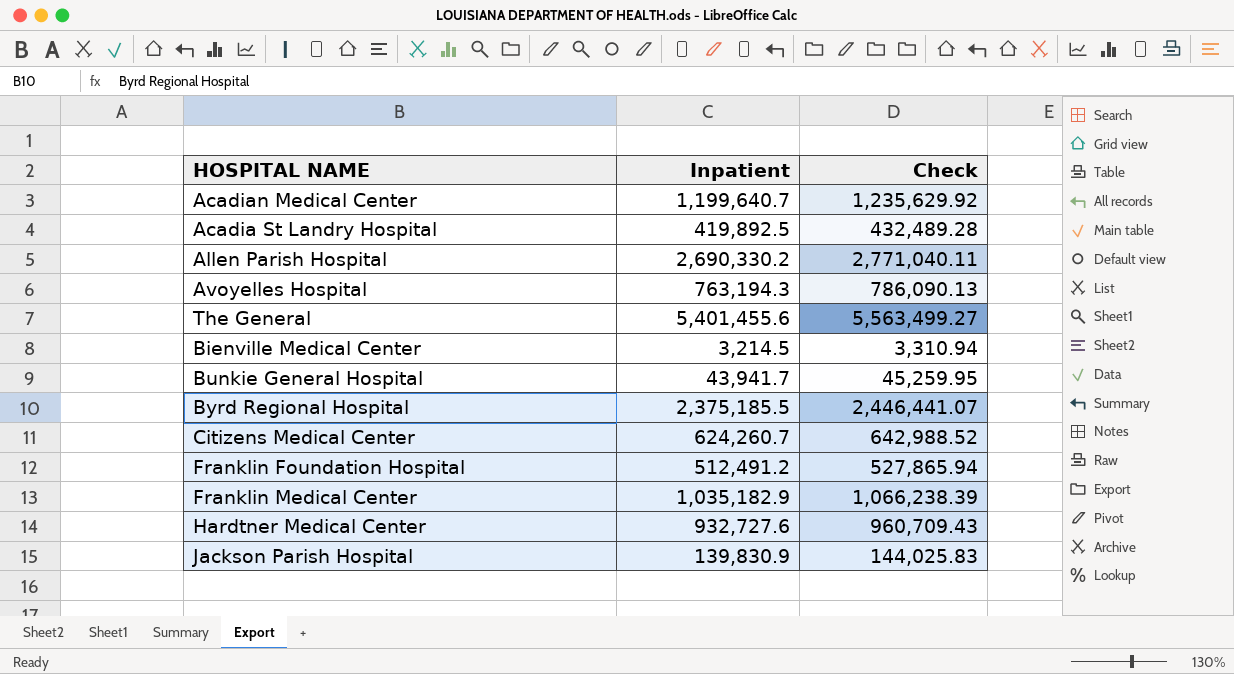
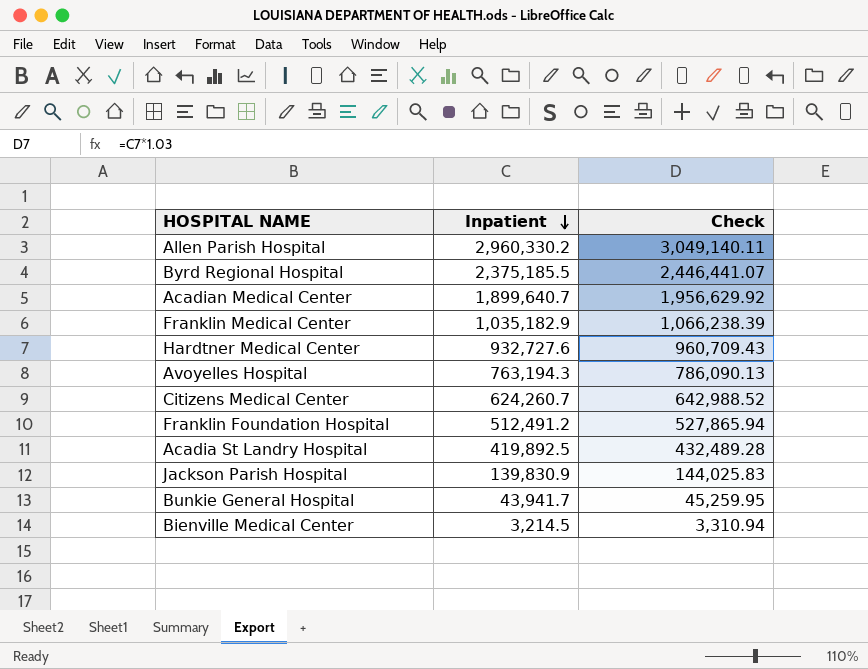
row order: none -> Inpatient descending
row The General: 5,401,455.6 | 5,563,499.27 -> none
Allen Parish Hospital | Inpatient: 2,690,330.2 -> 2,960,330.2
Allen Parish Hospital | Check: 2,771,040.11 -> 3,049,140.11
Acadian Medical Center | Inpatient: 1,199,640.7 -> 1,899,640.7
Acadian Medical Center | Check: 1,235,629.92 -> 1,956,629.92

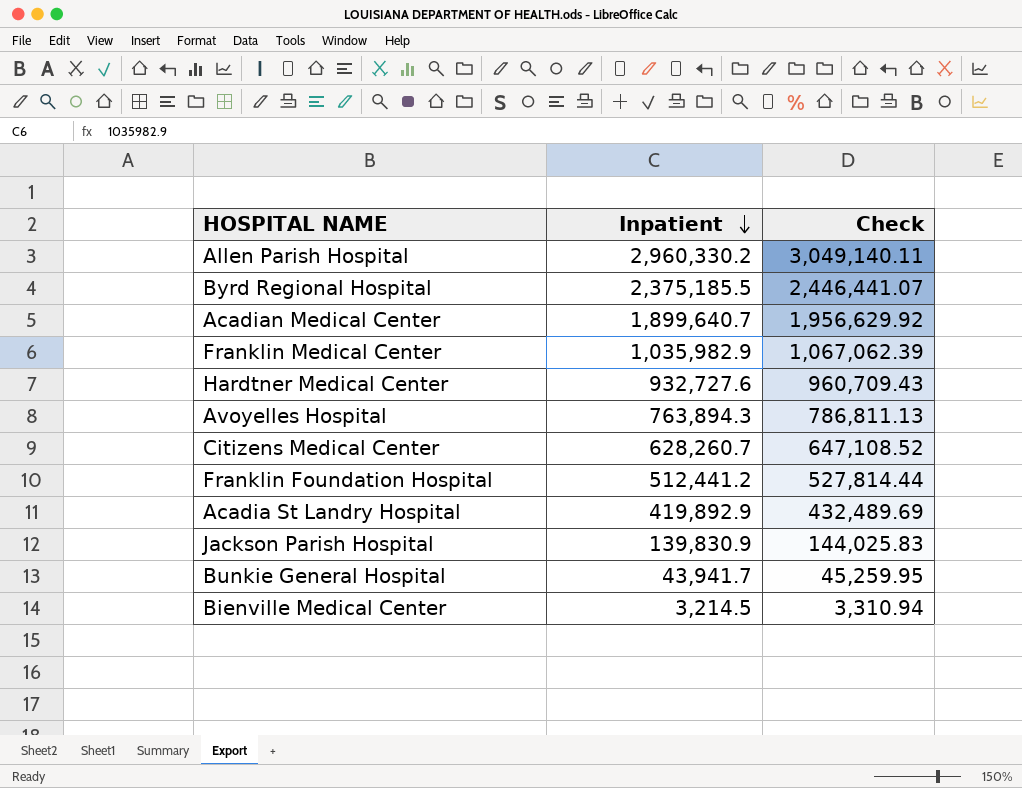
Franklin Medical Center | Inpatient: 1,035,182.9 -> 1,035,982.9
Franklin Medical Center | Check: 1,066,238.39 -> 1,067,062.39
Avoyelles Hospital | Inpatient: 763,194.3 -> 763,894.3
Avoyelles Hospital | Check: 786,090.13 -> 786,811.13
Citizens Medical Center | Inpatient: 624,260.7 -> 628,260.7
Citizens Medical Center | Check: 642,988.52 -> 647,108.52
Franklin Foundation Hospital | Inpatient: 512,491.2 -> 512,441.2
Franklin Foundation Hospital | Check: 527,865.94 -> 527,814.44
Acadia St Landry Hospital | Inpatient: 419,892.5 -> 419,892.9
Acadia St Landry Hospital | Check: 432,489.28 -> 432,489.69

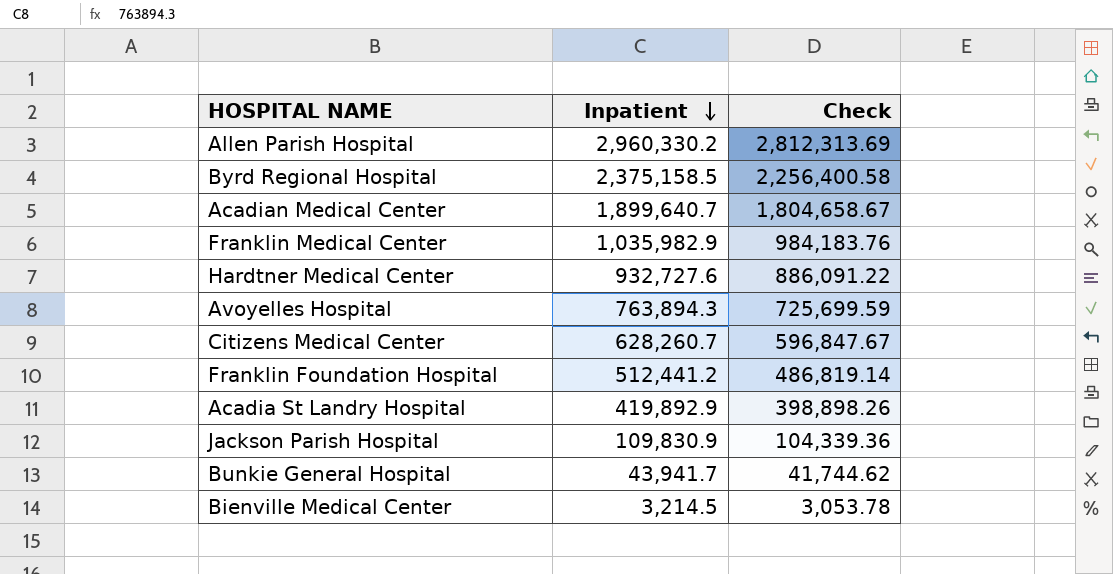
column Check | formula: [Inpatient] * 1.03 -> [Inpatient] * 0.95
Byrd Regional Hospital | Inpatient: 2,375,185.5 -> 2,375,158.5
Jackson Parish Hospital | Inpatient: 139,830.9 -> 109,830.9

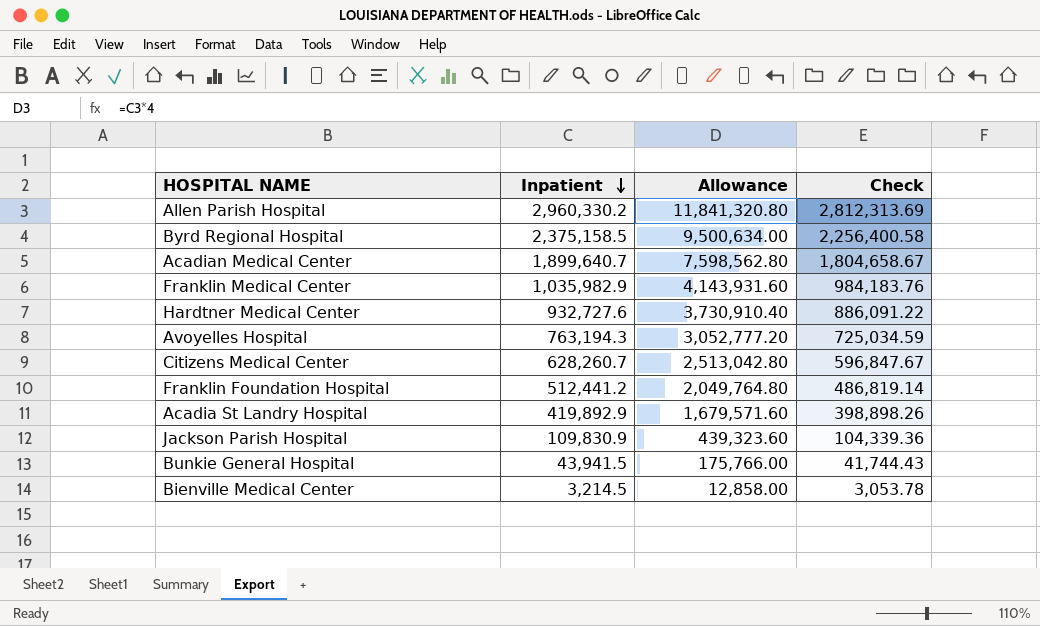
column Allowance | formula: none -> [Inpatient] * 4
Avoyelles Hospital | Inpatient: 763,894.3 -> 763,194.3
Avoyelles Hospital | Check: 725,699.59 -> 725,034.59
Bunkie General Hospital | Inpatient: 43,941.7 -> 43,941.5
Bunkie General Hospital | Check: 41,744.62 -> 41,744.43

